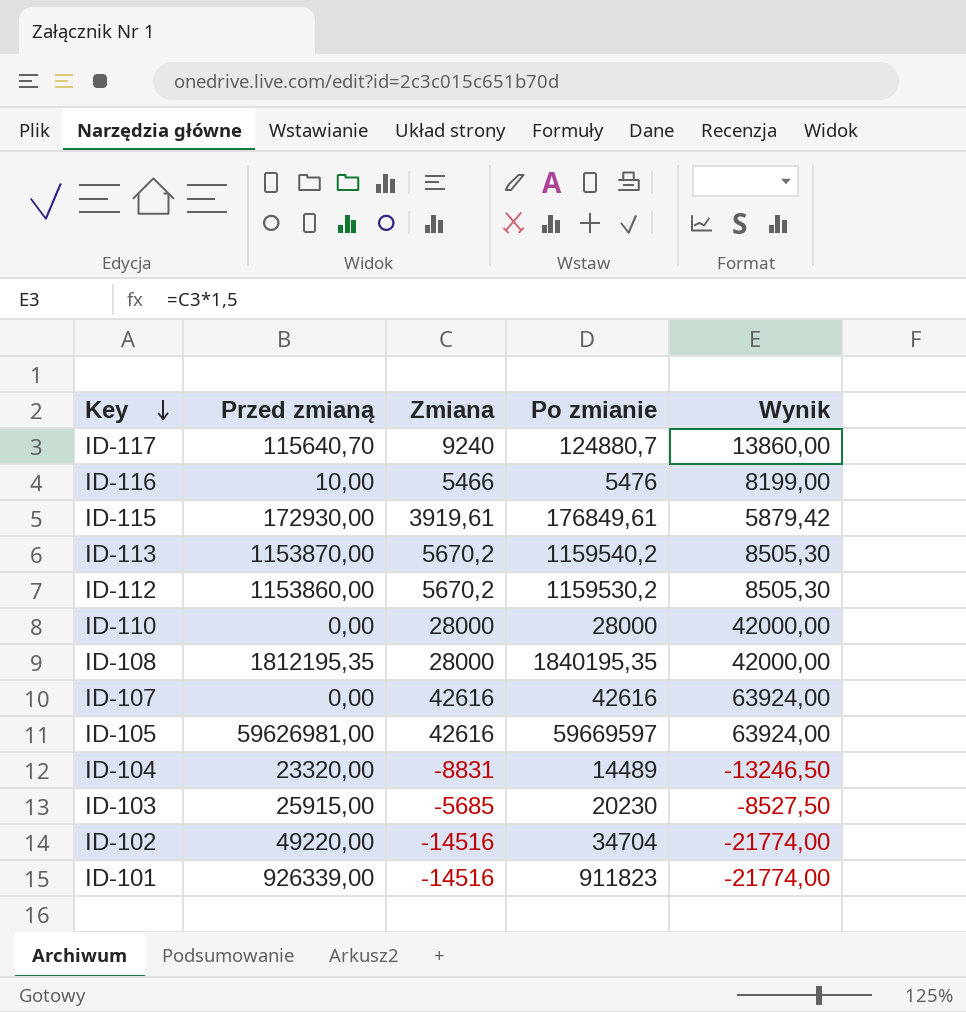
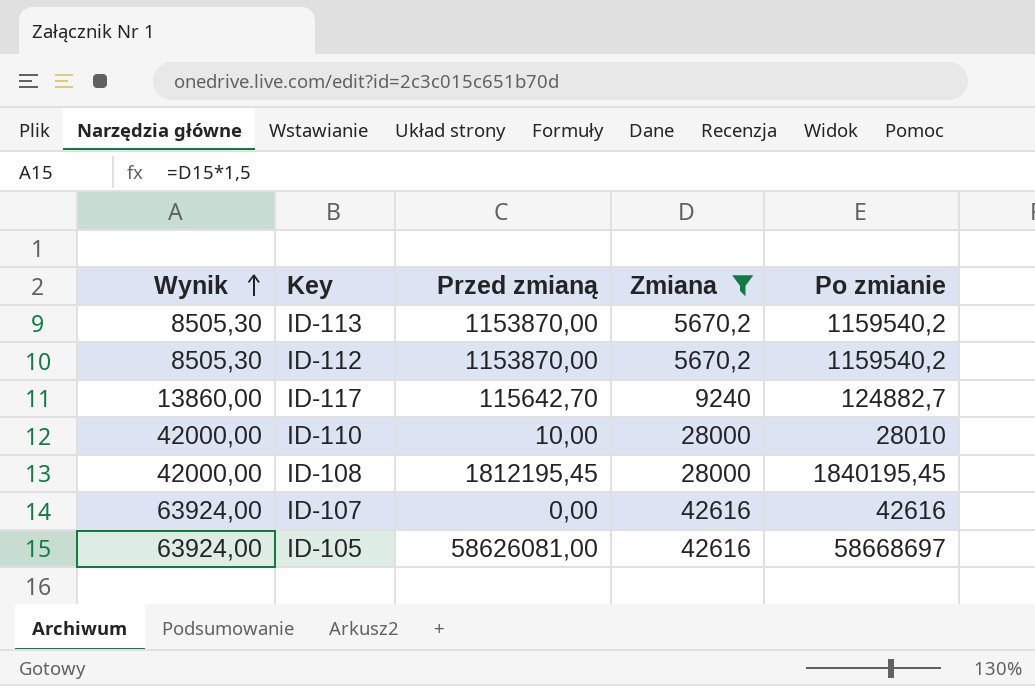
filter: none -> Zmiana >= 5670,2
row order: Key descending -> Wynik ascending
column Wynik | position: 5 -> 1
ID-112 | Przed zmianą: 1153860,00 -> 1153870,00
ID-112 | Po zmianie: 1159530,2 -> 1159540,2
ID-117 | Przed zmianą: 115640,70 -> 115642,70
ID-117 | Po zmianie: 124880,7 -> 124882,7
ID-110 | Przed zmianą: 0,00 -> 10,00
ID-110 | Po zmianie: 28000 -> 28010
ID-108 | Przed zmianą: 1812195,35 -> 1812195,45
ID-108 | Po zmianie: 1840195,35 -> 1840195,45
ID-105 | Przed zmianą: 59626981,00 -> 58626081,00
ID-105 | Po zmianie: 59669597 -> 58668697

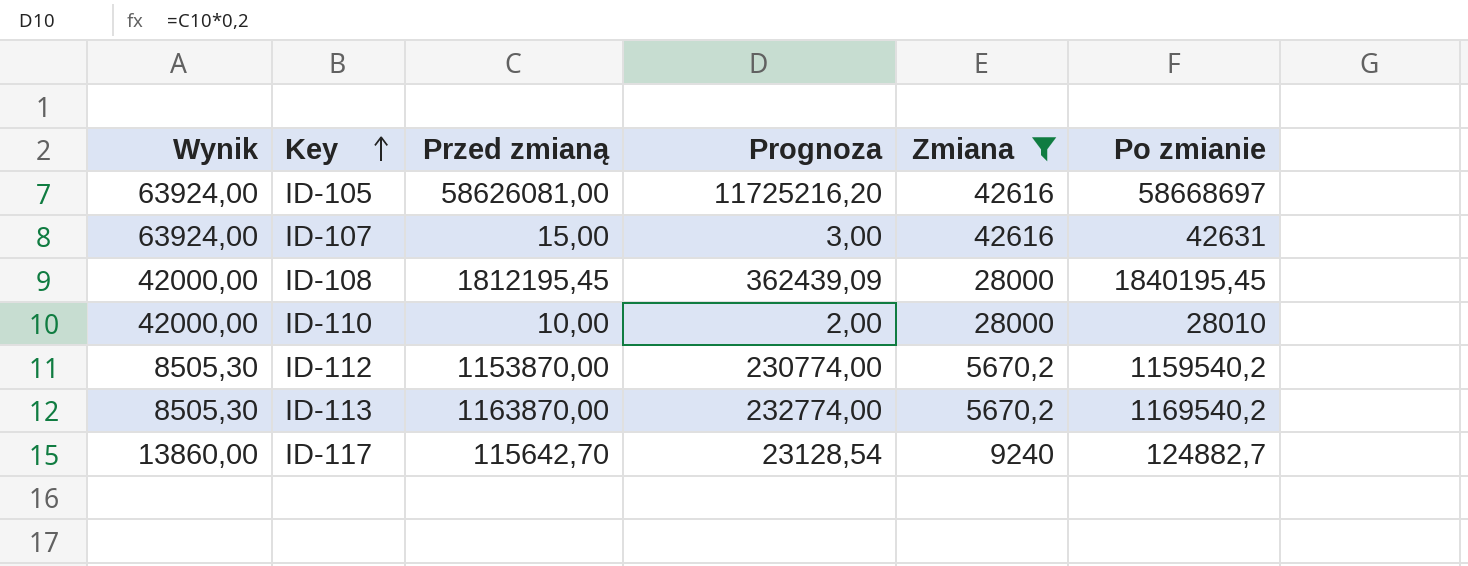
row order: Wynik ascending -> Key ascending
column Prognoza | formula: none -> [Przed zmianą] * 0,2
ID-107 | Przed zmianą: 0,00 -> 15,00
ID-107 | Po zmianie: 42616 -> 42631
ID-113 | Przed zmianą: 1153870,00 -> 1163870,00
ID-113 | Po zmianie: 1159540,2 -> 1169540,2

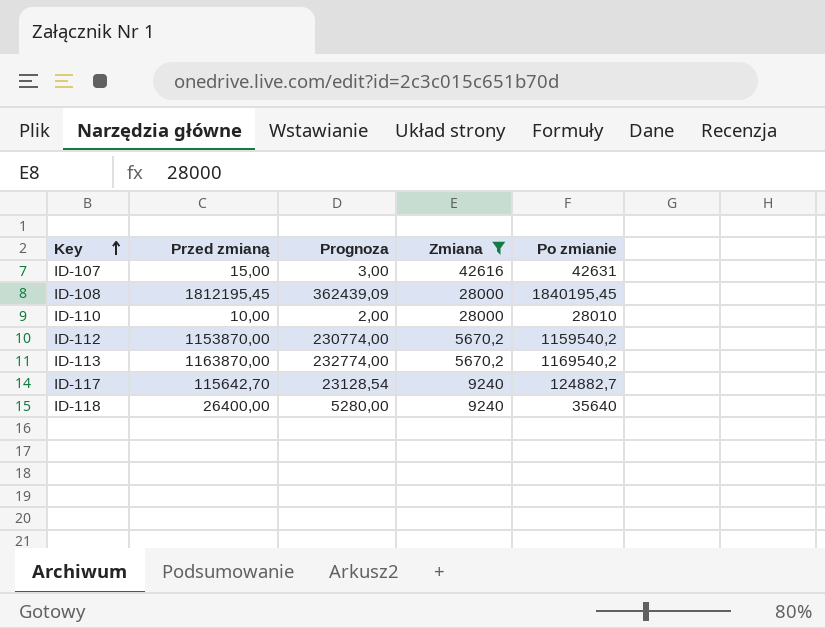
column Wynik | formula: [Zmiana] * 1,5 -> none
row ID-105: 63924,00 | 58626081,00 | 11725216,20 | 42616 | 58668697 -> none
row ID-118: none -> 26400,00 | 5280,00 | 9240 | 35640

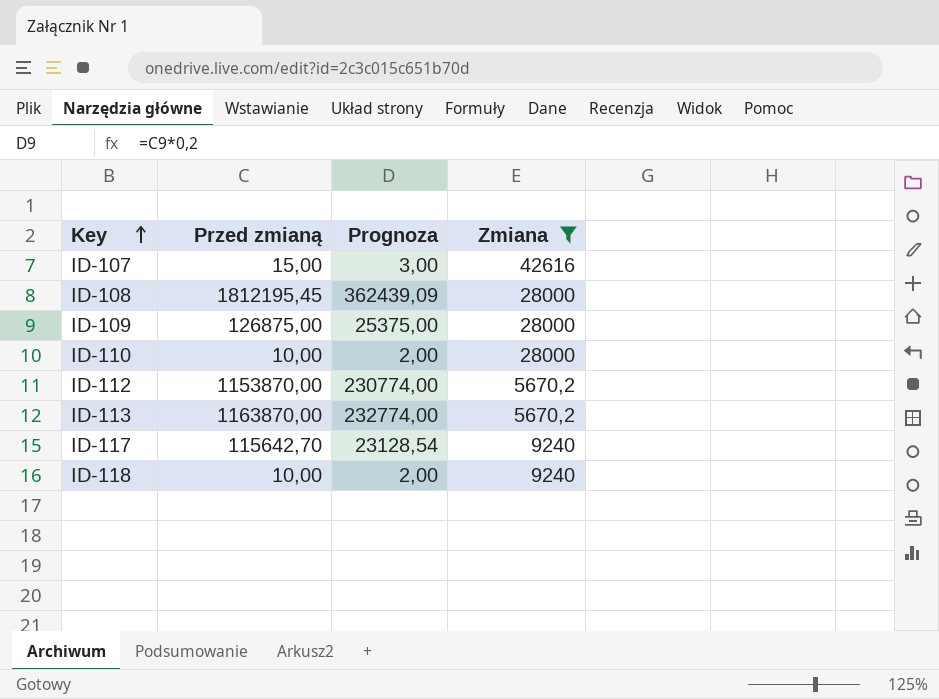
column Po zmianie | formula: [Przed zmianą] + [Zmiana] -> none
row ID-109: none -> 126875,00 | 25375,00 | 28000
ID-118 | Przed zmianą: 26400,00 -> 10,00
ID-118 | Prognoza: 5280,00 -> 2,00

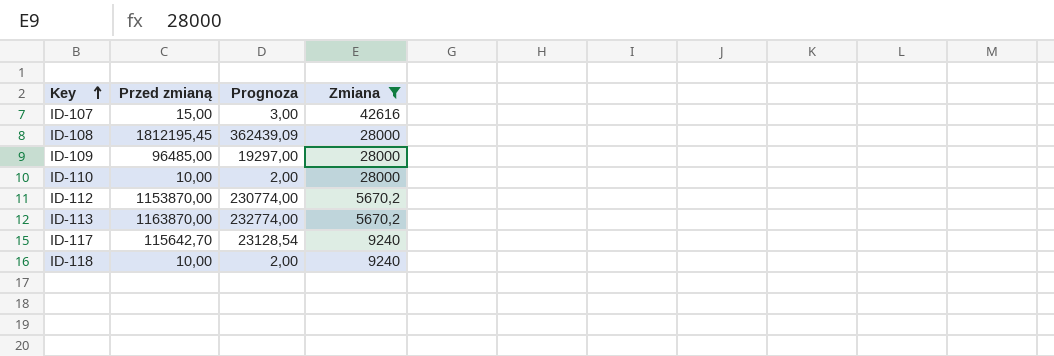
ID-109 | Przed zmianą: 126875,00 -> 96485,00
ID-109 | Prognoza: 25375,00 -> 19297,00

